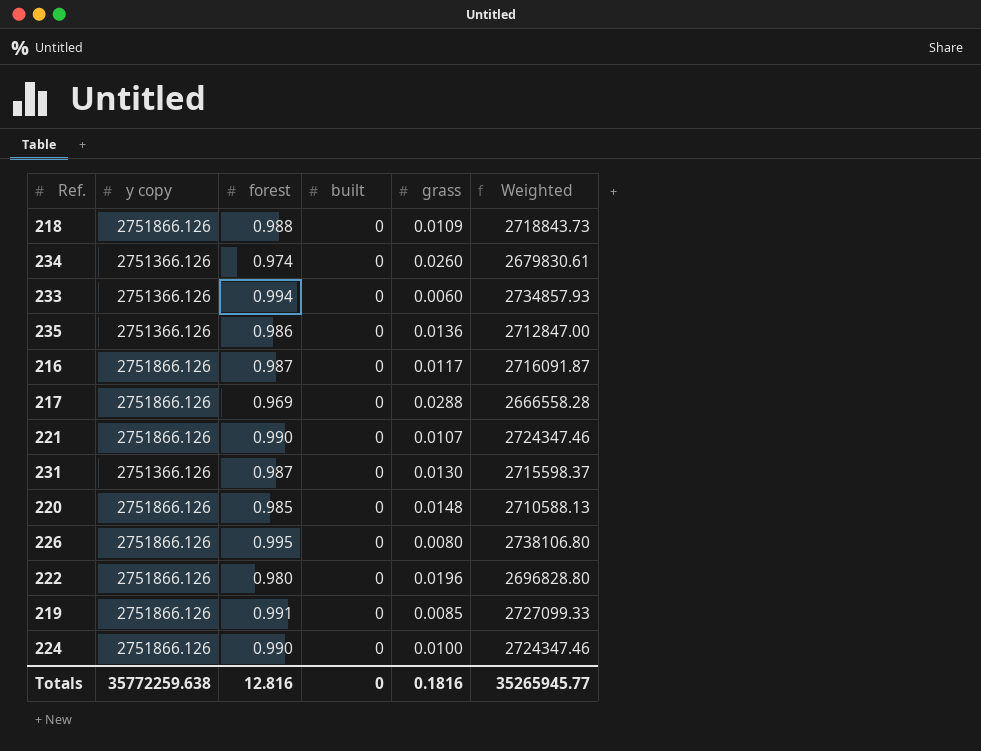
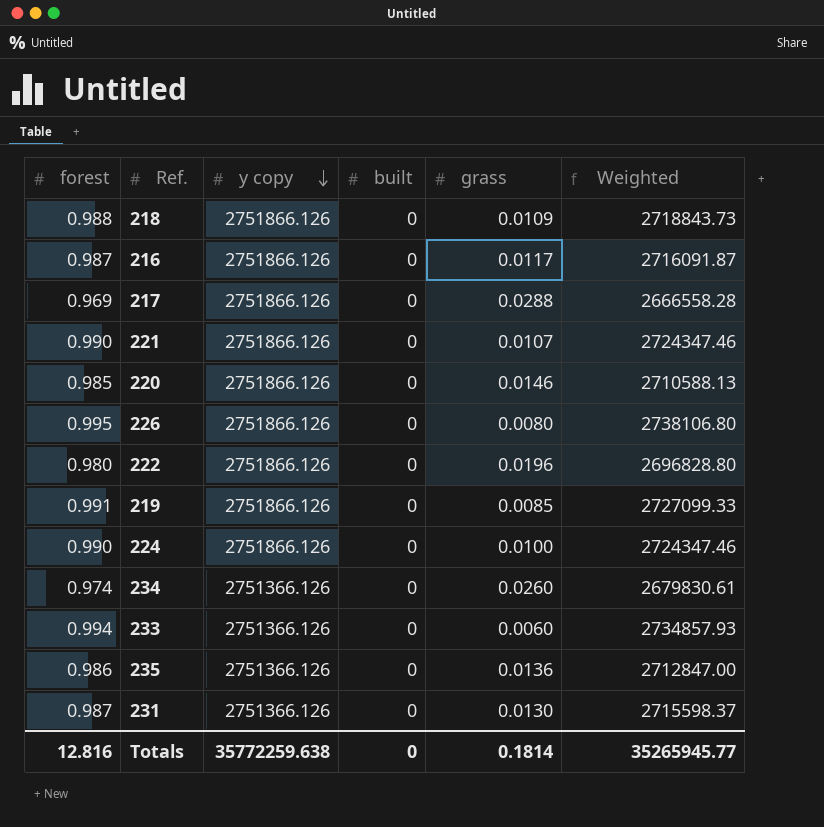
row order: none -> y copy descending
column forest | position: 3 -> 1
220 | grass: 0.0148 -> 0.0146
Totals | grass: 0.1816 -> 0.1814

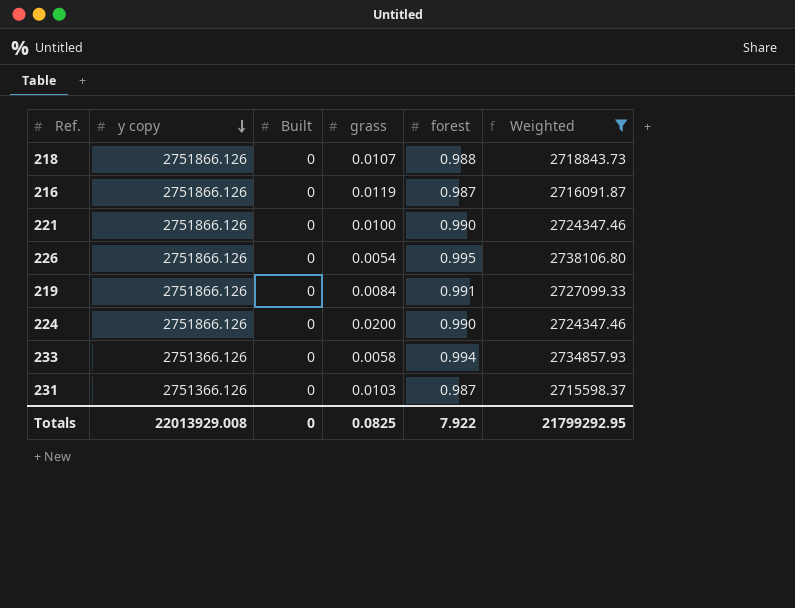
filter: none -> Weighted >= 2715598.37
column name: built -> Built
column forest | position: 1 -> 5
218 | grass: 0.0109 -> 0.0107
216 | grass: 0.0117 -> 0.0119
221 | grass: 0.0107 -> 0.0100
226 | grass: 0.0080 -> 0.0054
219 | grass: 0.0085 -> 0.0084
224 | grass: 0.0100 -> 0.0200
233 | grass: 0.0060 -> 0.0058
231 | grass: 0.0130 -> 0.0103
Totals | y copy: 35772259.638 -> 22013929.008
Totals | grass: 0.1814 -> 0.0825
Totals | forest: 12.816 -> 7.922
Totals | Weighted: 35265945.77 -> 21799292.95

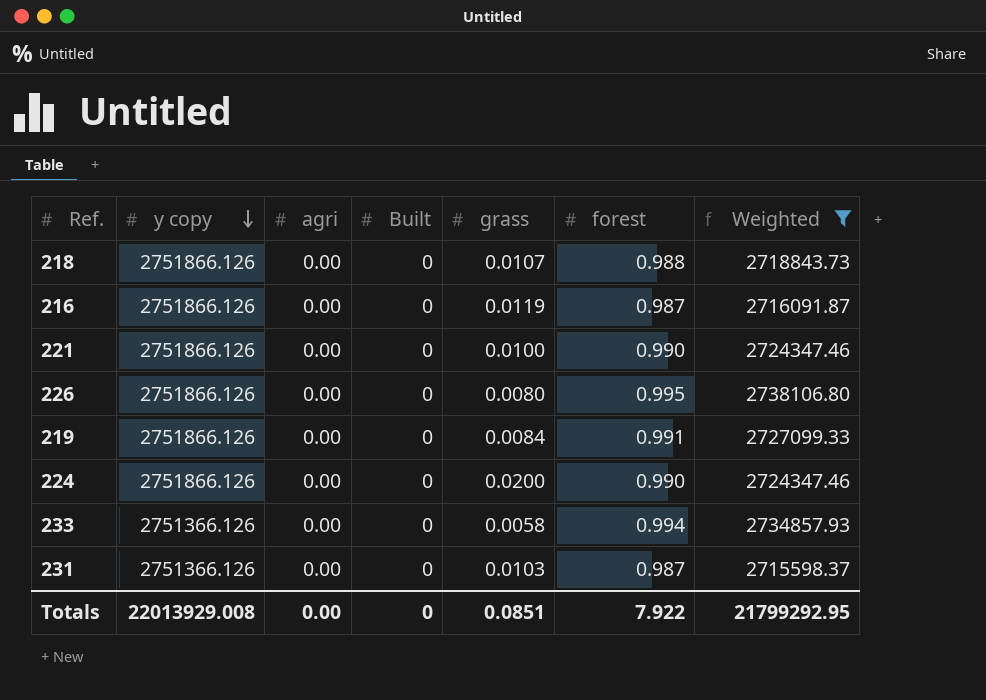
column agri | position: none -> 3
226 | grass: 0.0054 -> 0.0080
Totals | grass: 0.0825 -> 0.0851

